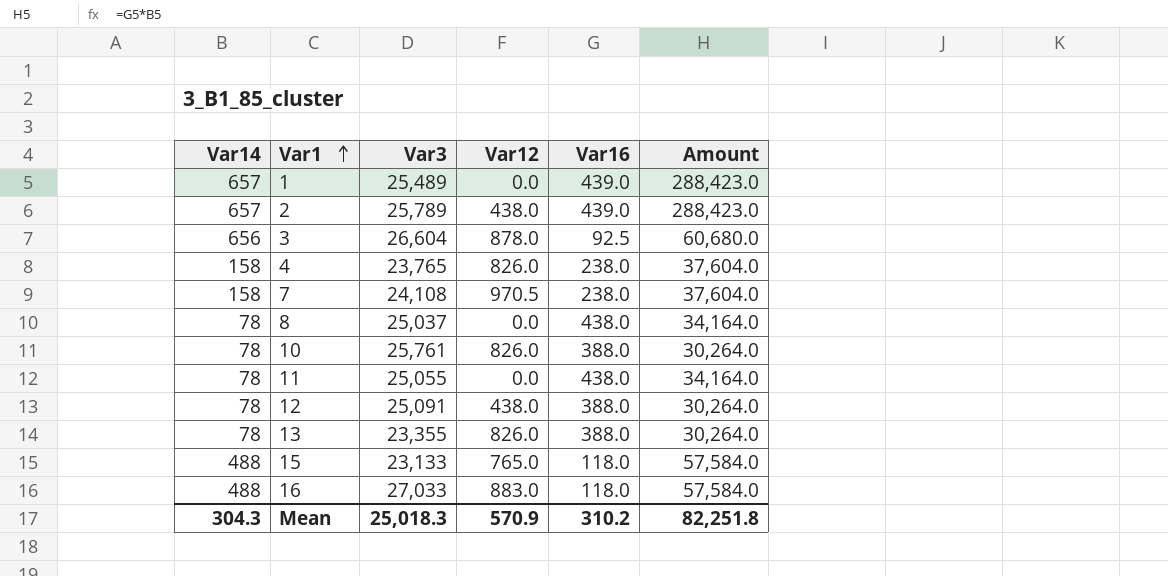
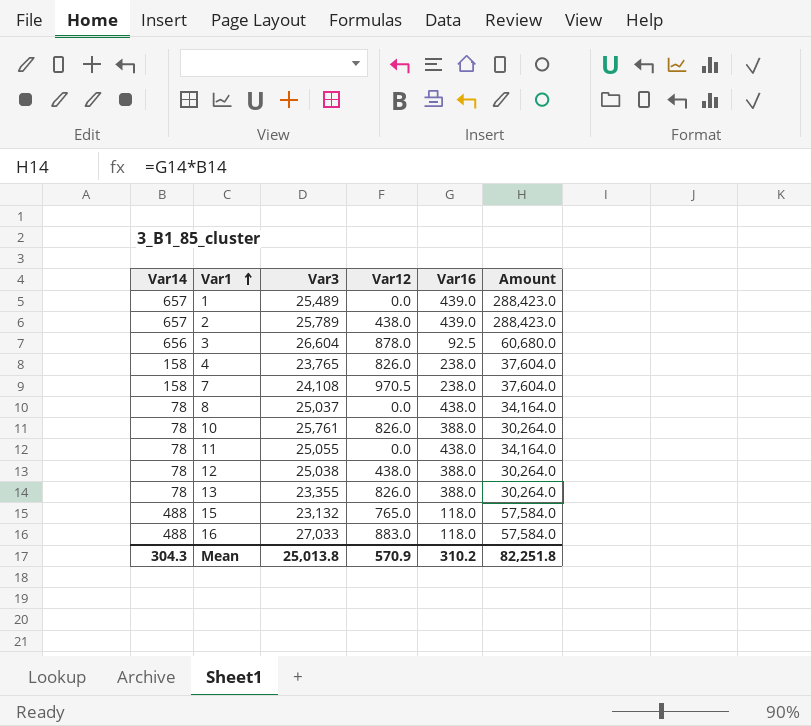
12 | Var3: 25,091 -> 25,038
15 | Var3: 23,133 -> 23,132
Mean | Var3: 25,018.3 -> 25,013.8

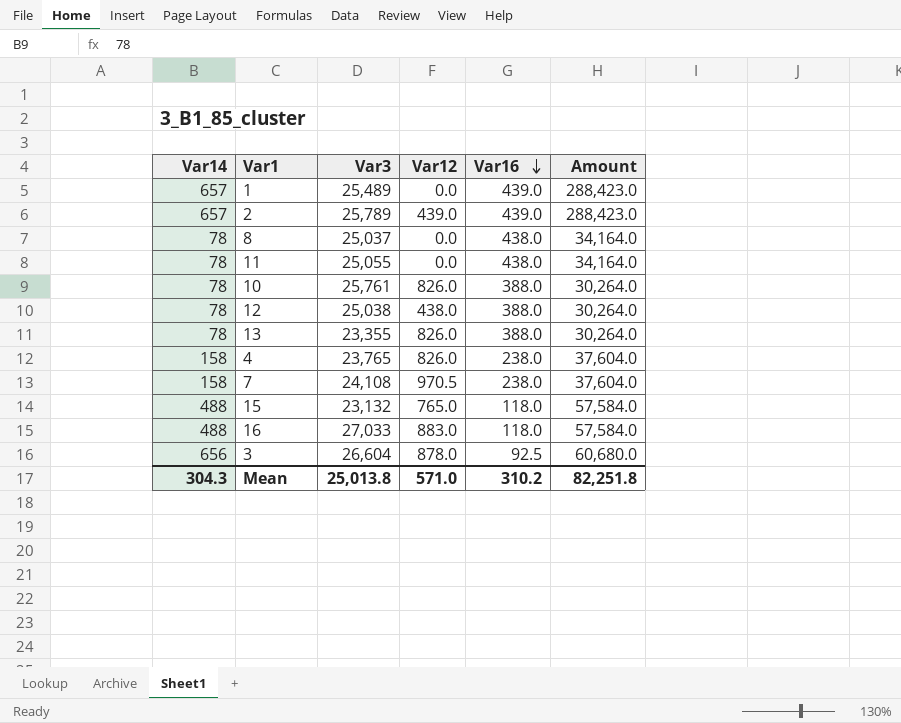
row order: Var1 ascending -> Var16 descending
2 | Var12: 438.0 -> 439.0
Mean | Var12: 570.9 -> 571.0

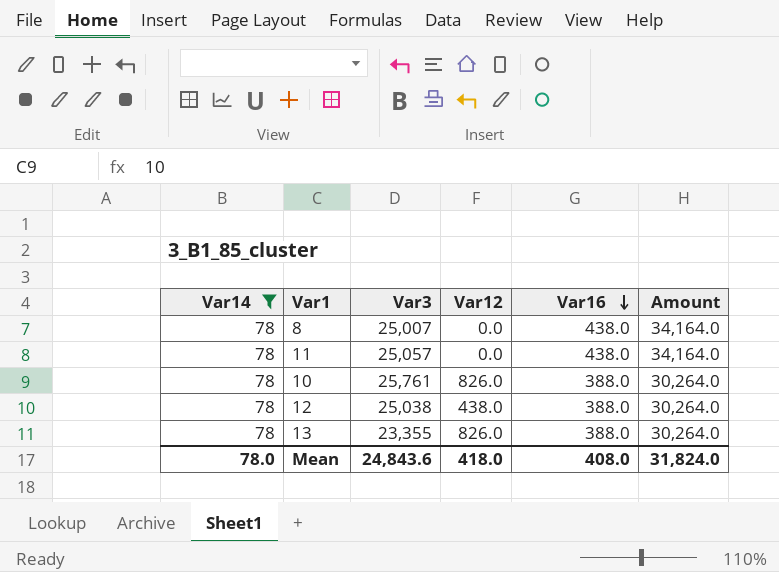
filter: none -> Var14 = 78
8 | Var3: 25,037 -> 25,007
11 | Var3: 25,055 -> 25,057
Mean | Var14: 304.3 -> 78.0
Mean | Var3: 25,013.8 -> 24,843.6
Mean | Var12: 571.0 -> 418.0
Mean | Var16: 310.2 -> 408.0
Mean | Amount: 82,251.8 -> 31,824.0

